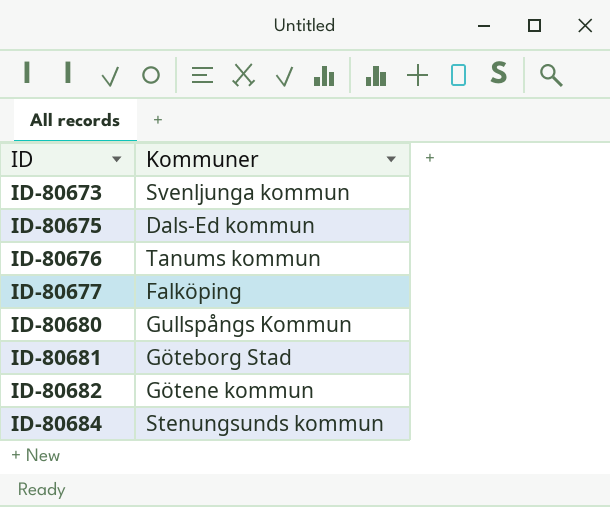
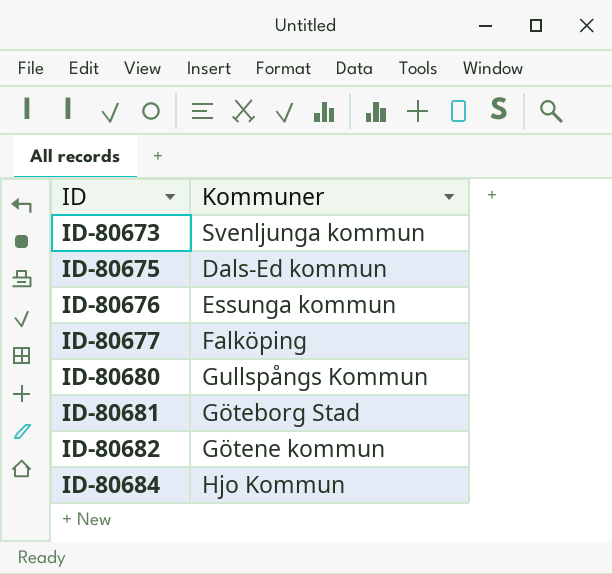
ID-80676 | Kommuner: Tanums kommun -> Essunga kommun
ID-80684 | Kommuner: Stenungsunds kommun -> Hjo Kommun

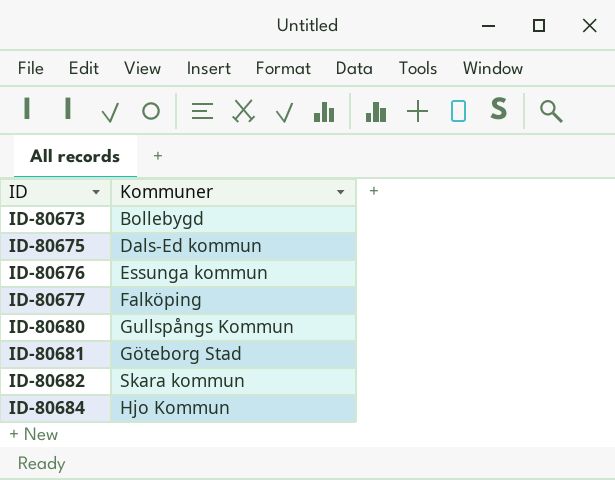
ID-80673 | Kommuner: Svenljunga kommun -> Bollebygd
ID-80682 | Kommuner: Götene kommun -> Skara kommun

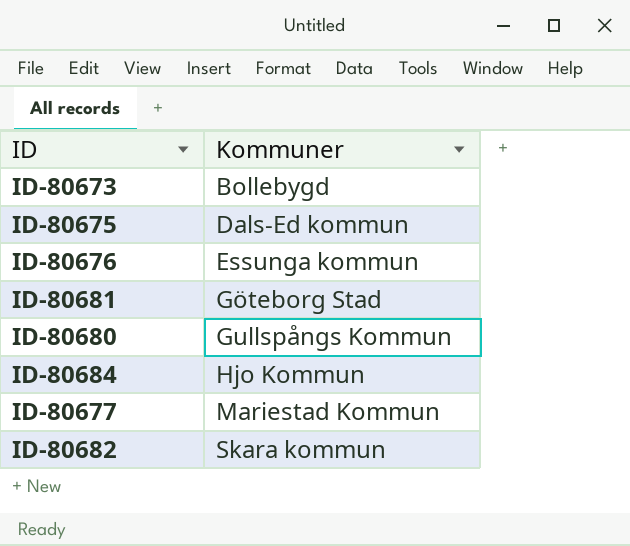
row order: ID ascending -> Kommuner ascending
ID-80677 | Kommuner: Falköping -> Mariestad Kommun

